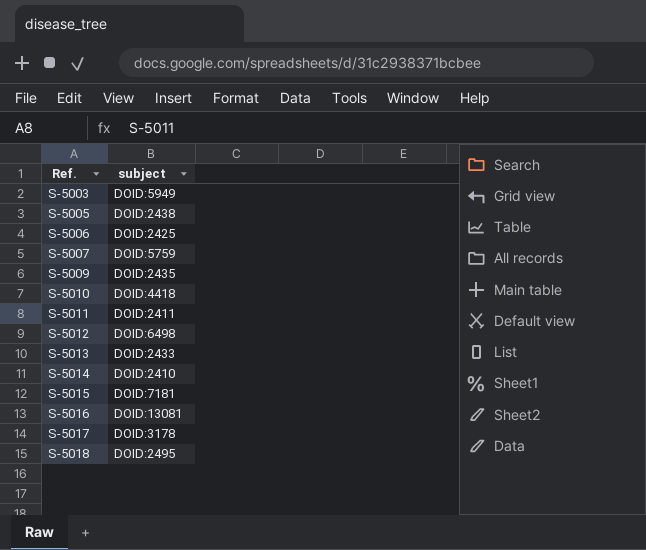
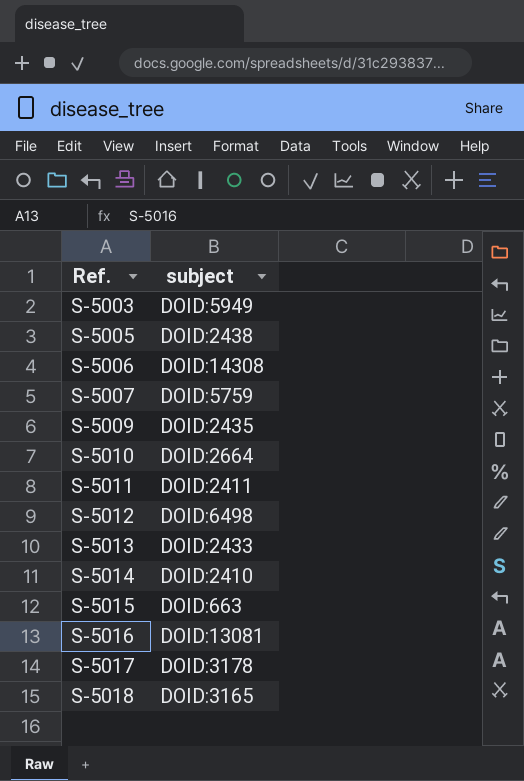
S-5006 | subject: DOID:2425 -> DOID:14308
S-5010 | subject: DOID:4418 -> DOID:2664
S-5015 | subject: DOID:7181 -> DOID:663
S-5018 | subject: DOID:2495 -> DOID:3165

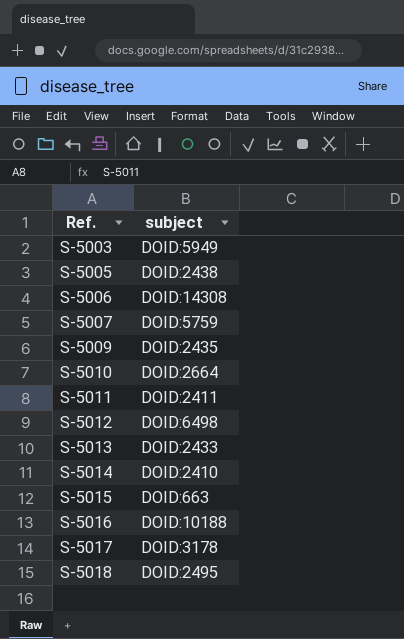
S-5016 | subject: DOID:13081 -> DOID:10188
S-5018 | subject: DOID:3165 -> DOID:2495

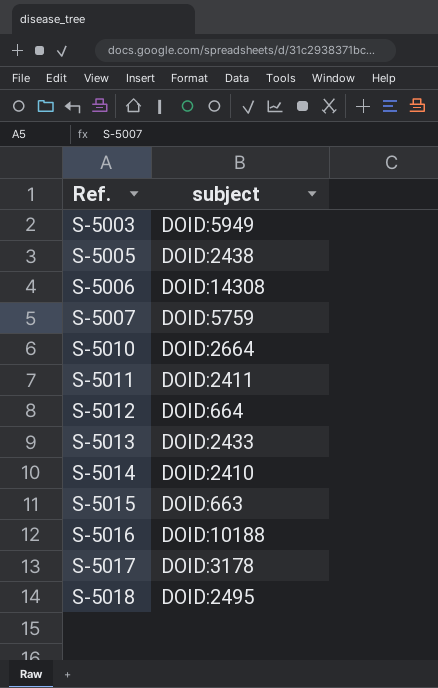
row S-5009: DOID:2435 -> none
S-5012 | subject: DOID:6498 -> DOID:664

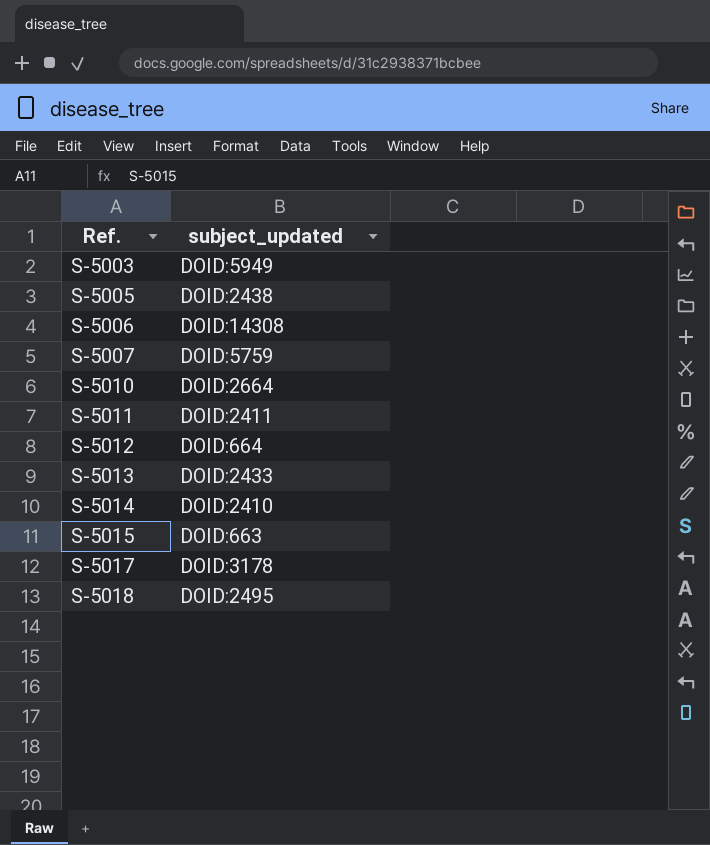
column name: subject -> subject_updated
row S-5016: DOID:10188 -> none

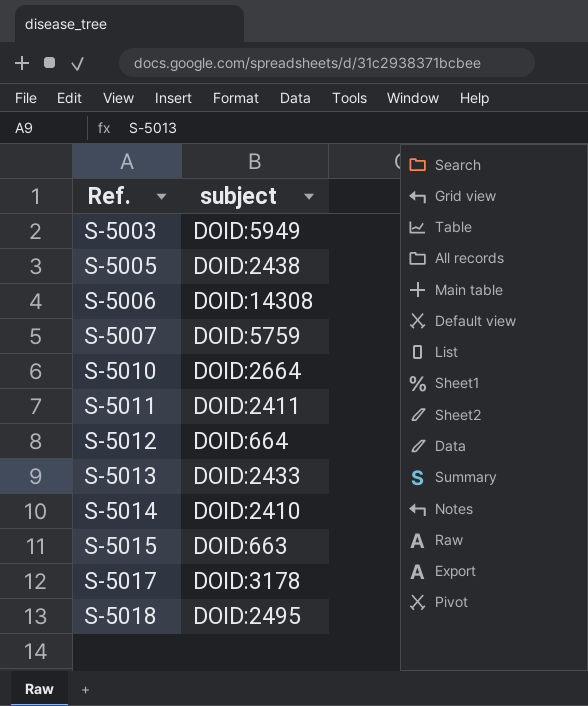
column name: subject_updated -> subject

